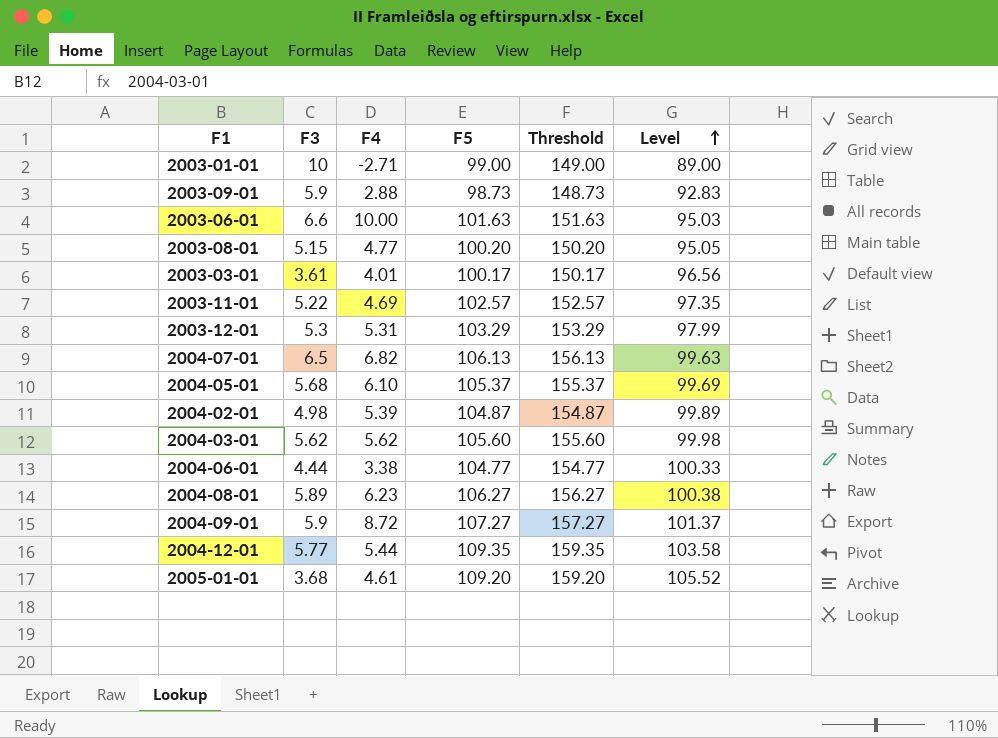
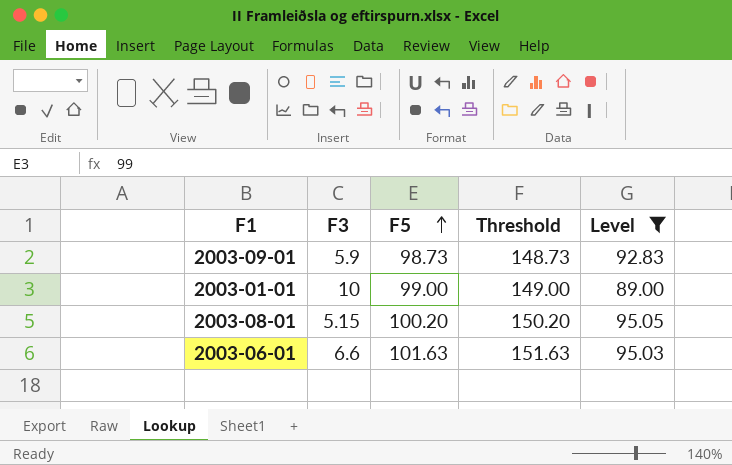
filter: none -> Level <= 95.05
row order: Level ascending -> F5 ascending
column F4 | position: 3 -> none

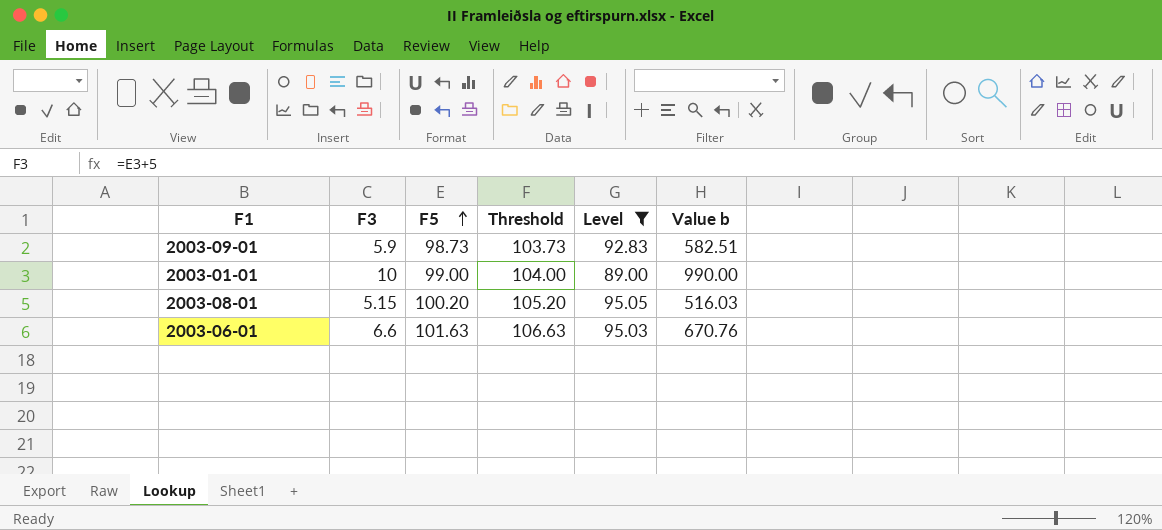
column Threshold | formula: [F5] + 50 -> [F5] + 5
column Value b | formula: none -> [F3] * [F5]

